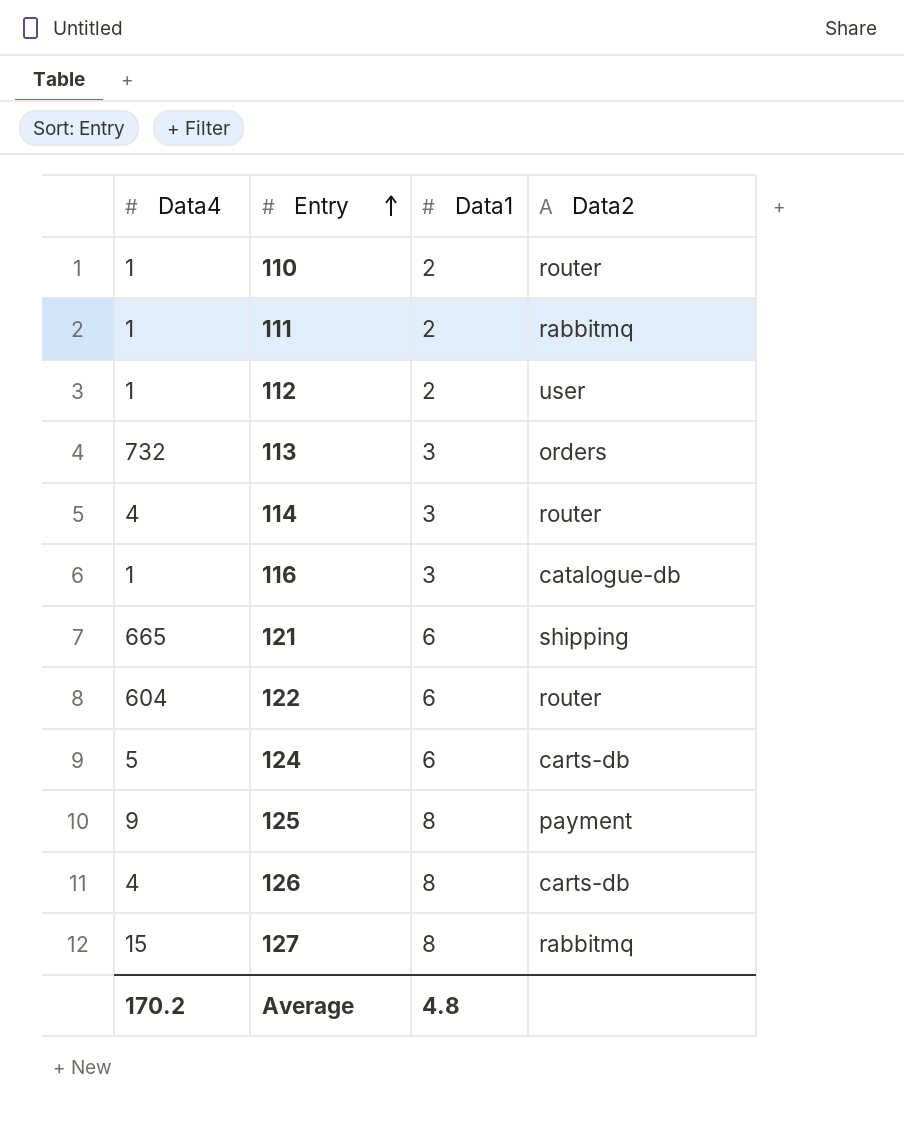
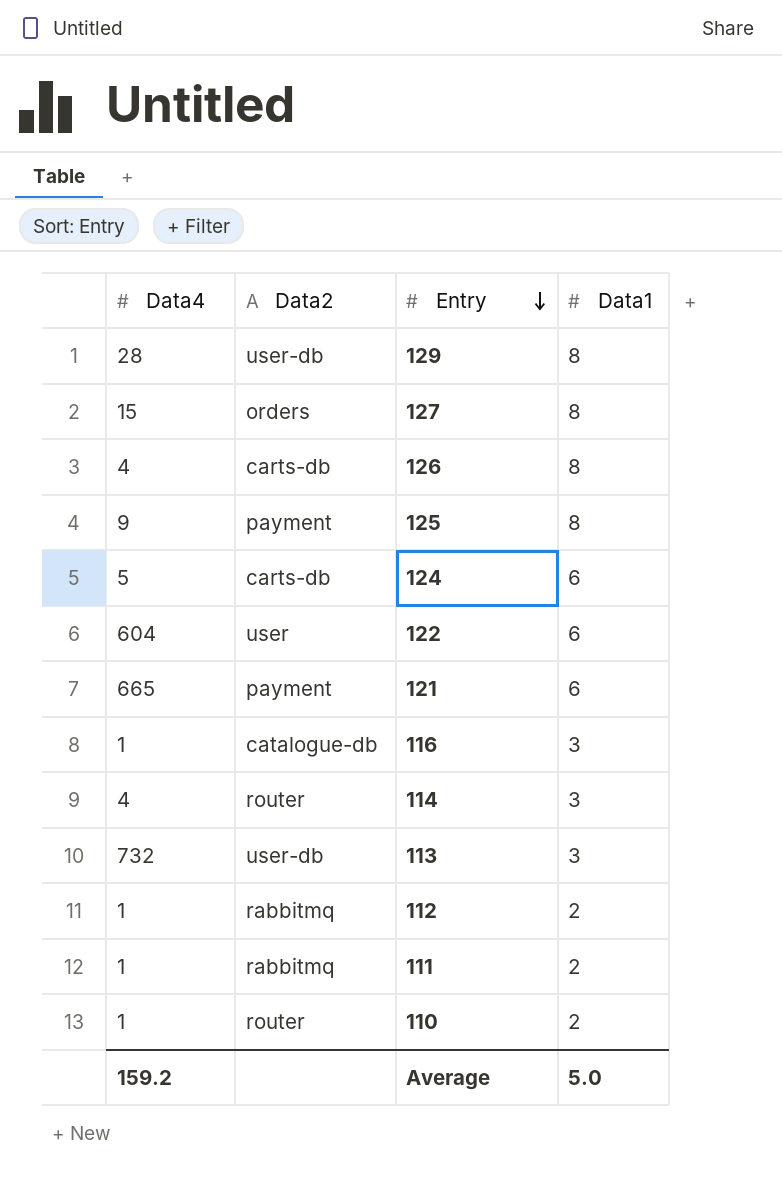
row order: Entry ascending -> Entry descending
column Data2 | position: 4 -> 2
row 129: none -> 28 | user-db | 8
127 | Data2: rabbitmq -> orders
122 | Data2: router -> user
121 | Data2: shipping -> payment
113 | Data2: orders -> user-db
112 | Data2: user -> rabbitmq
Average | Data4: 170.2 -> 159.2
Average | Data1: 4.8 -> 5.0

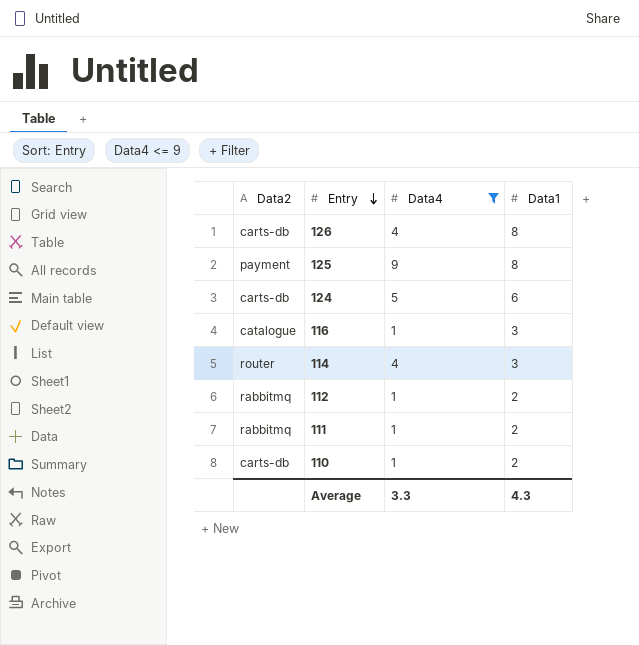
filter: none -> Data4 <= 9
column Data4 | position: 1 -> 3
116 | Data2: catalogue-db -> catalogue
110 | Data2: router -> carts-db
Average | Data4: 159.2 -> 3.3
Average | Data1: 5.0 -> 4.3

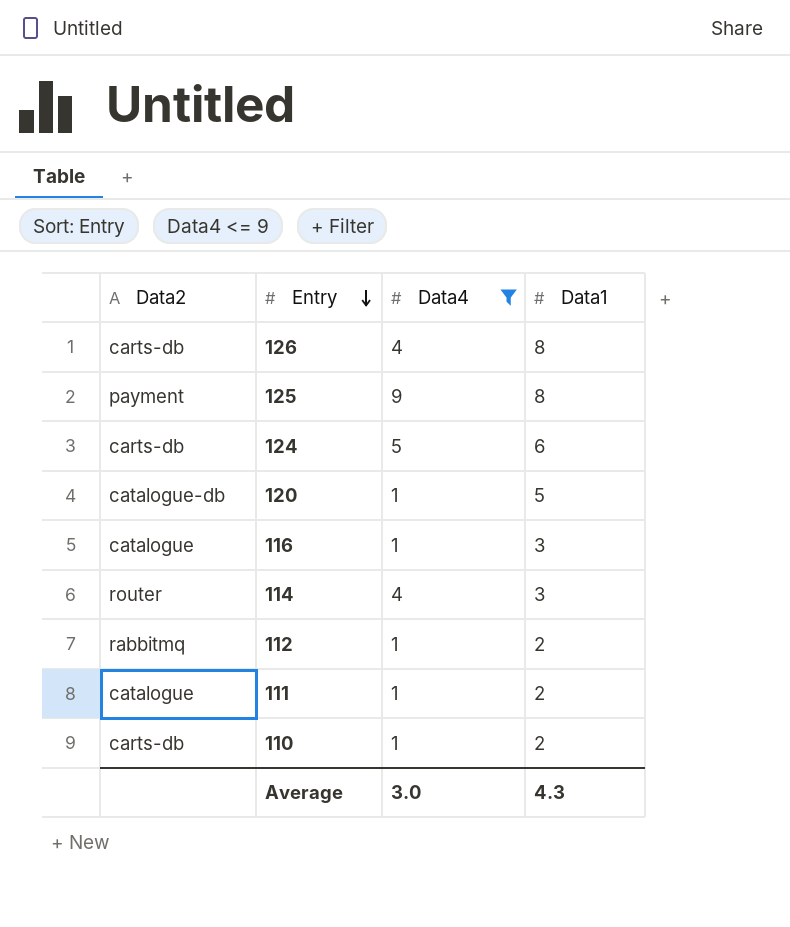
row 120: none -> catalogue-db | 1 | 5
111 | Data2: rabbitmq -> catalogue
Average | Data4: 3.3 -> 3.0

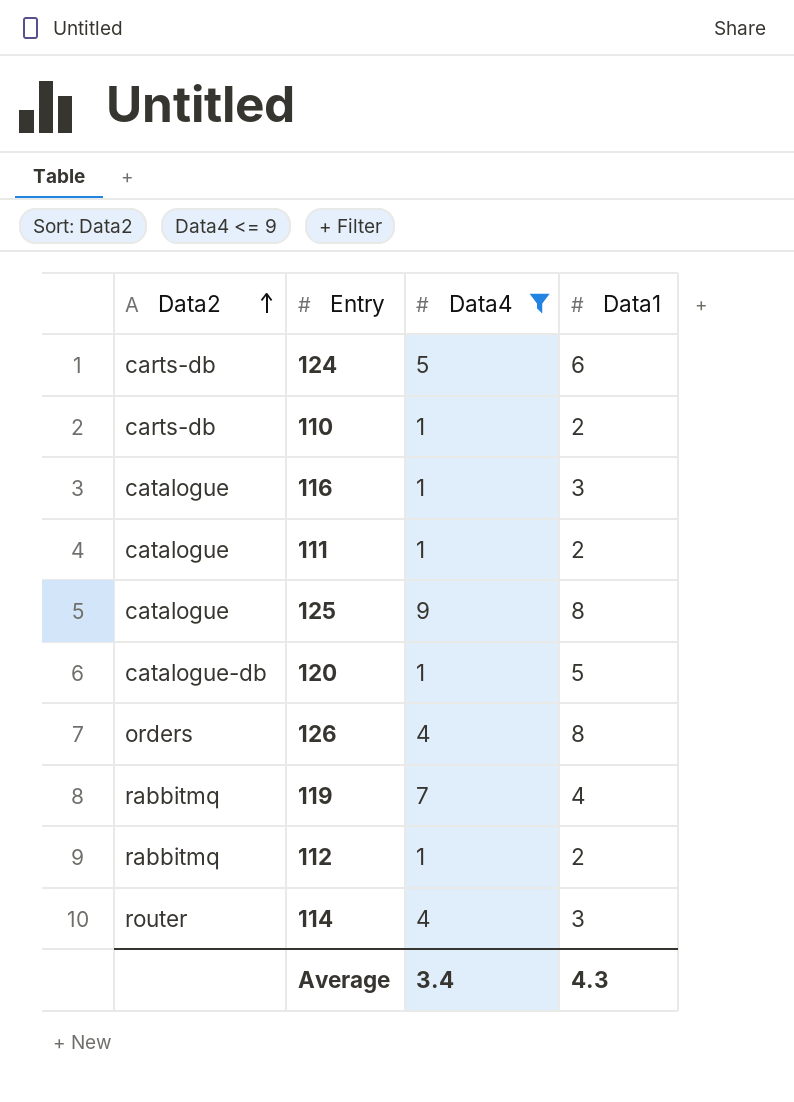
row order: Entry descending -> Data2 ascending
125 | Data2: payment -> catalogue
126 | Data2: carts-db -> orders
row 119: none -> rabbitmq | 7 | 4
Average | Data4: 3.0 -> 3.4

